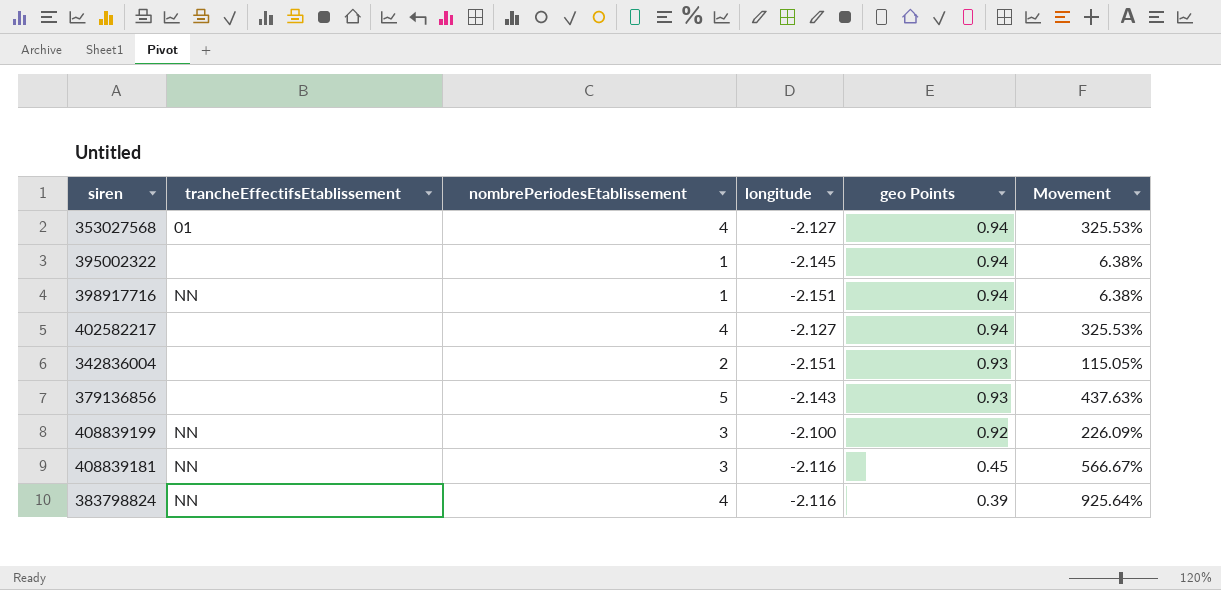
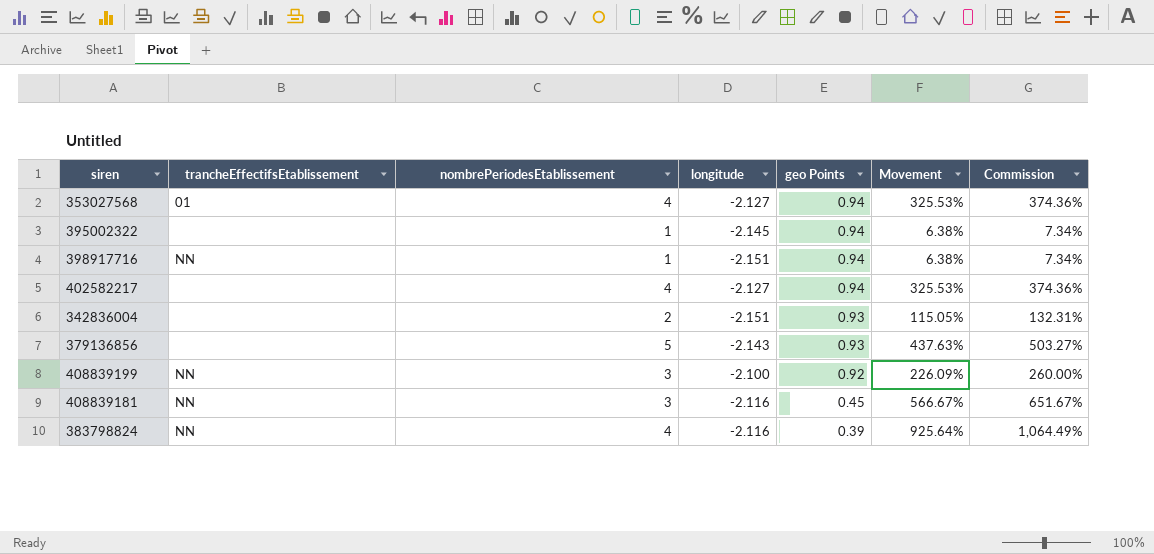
column Commission | formula: none -> [Movement] * 1.15

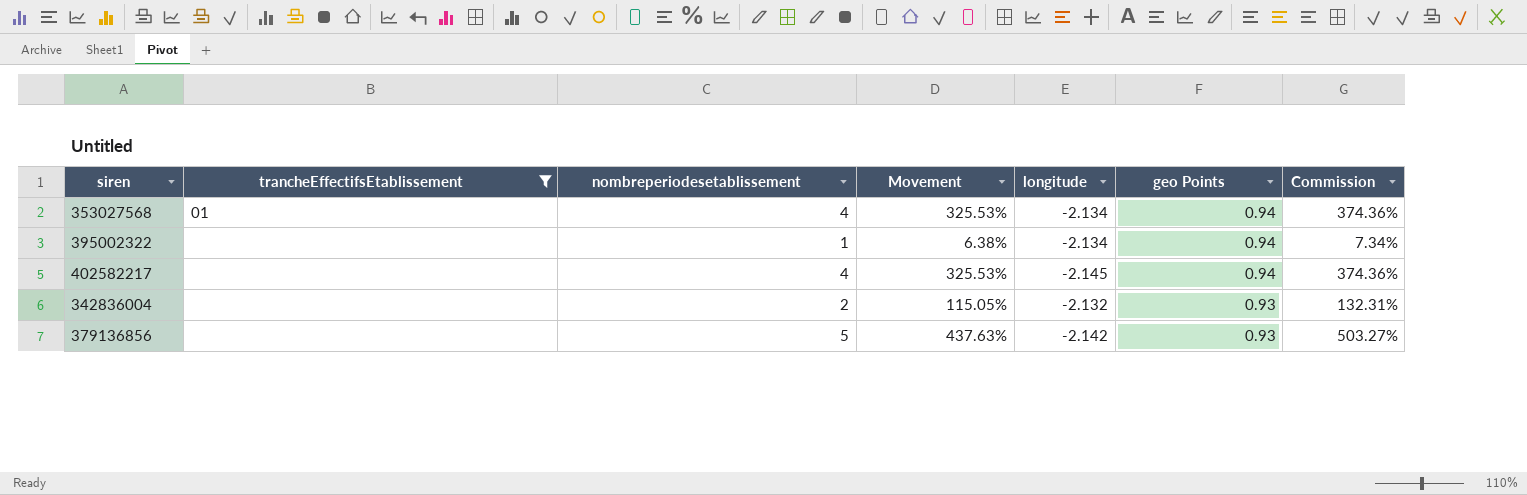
filter: none -> trancheEffectifsEtablissement != NN
column name: nombrePeriodesEtablissement -> nombreperiodesetablissement
column Movement | position: 6 -> 4
353027568 | longitude: -2.127 -> -2.134
395002322 | longitude: -2.145 -> -2.134
402582217 | longitude: -2.127 -> -2.145
342836004 | longitude: -2.151 -> -2.132
379136856 | longitude: -2.143 -> -2.142

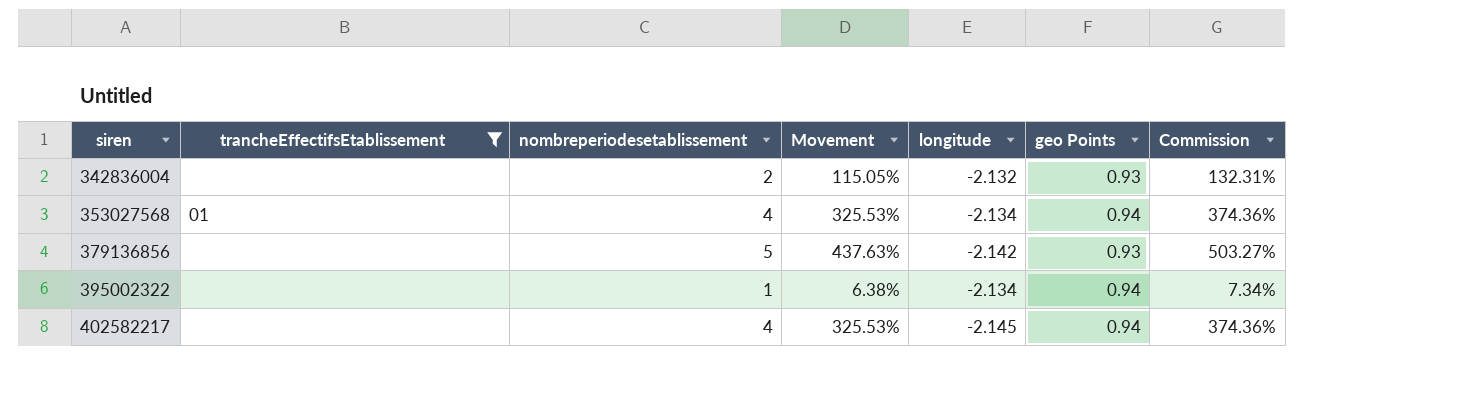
row order: geo Points descending -> siren ascending

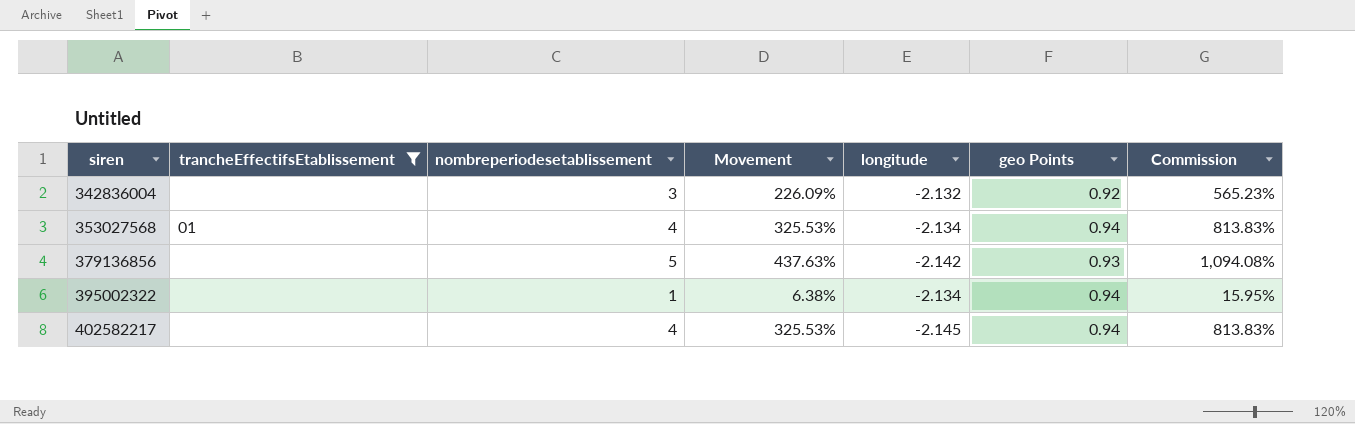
column Commission | formula: [Movement] * 1.15 -> [Movement] * 2.5
342836004 | nombreperiodesetablissement: 2 -> 3
342836004 | Movement: 115.05% -> 226.09%
342836004 | geo Points: 0.93 -> 0.92

